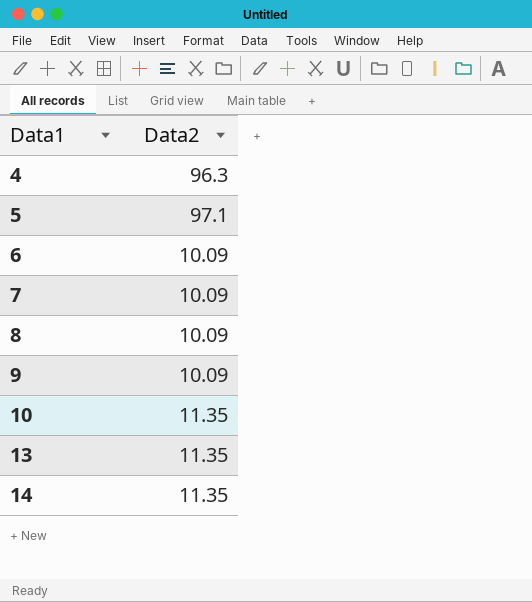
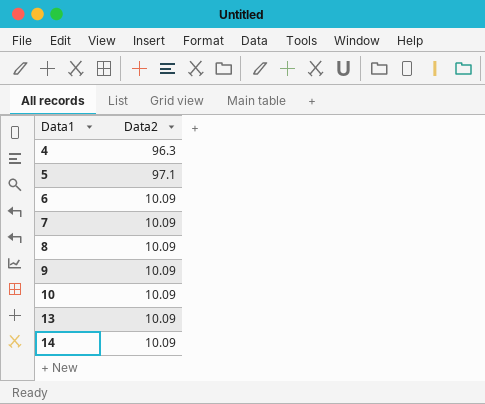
10 | Data2: 11.35 -> 10.09
13 | Data2: 11.35 -> 10.09
14 | Data2: 11.35 -> 10.09

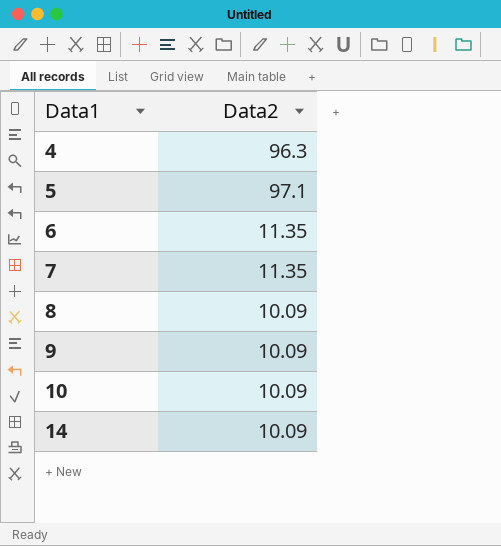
row 13: 10.09 -> none
6 | Data2: 10.09 -> 11.35
7 | Data2: 10.09 -> 11.35

